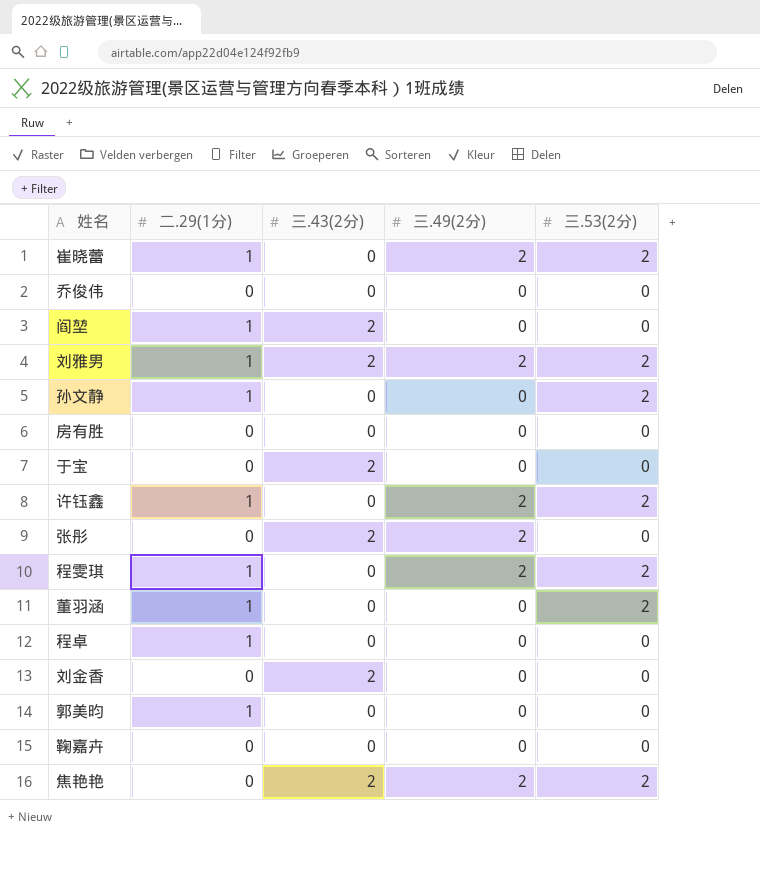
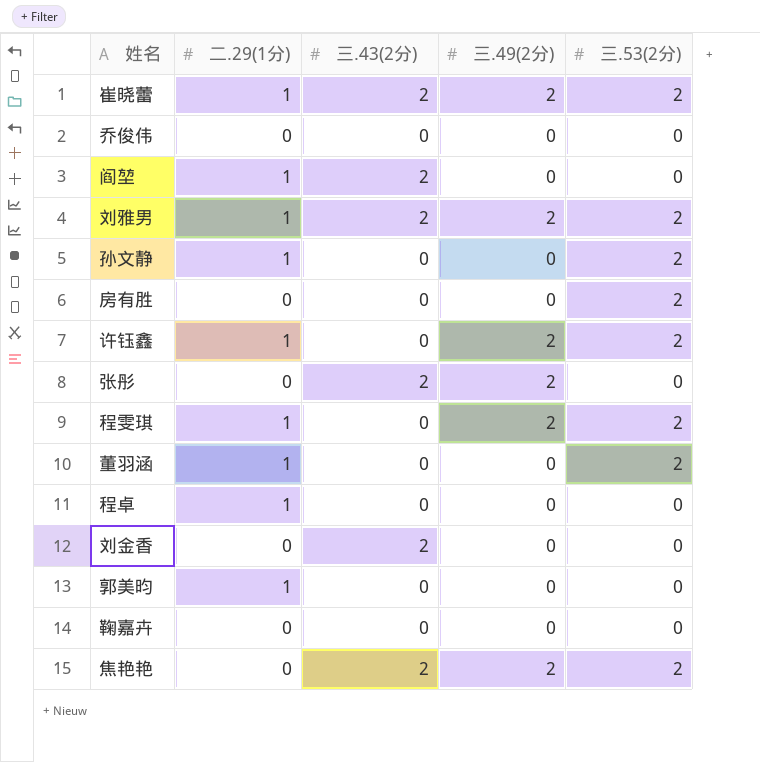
row 于宝: 0 | 2 | 0 | 0 -> none
崔晓蕾 | 三.43(2分): 0 -> 2
房有胜 | 三.53(2分): 0 -> 2

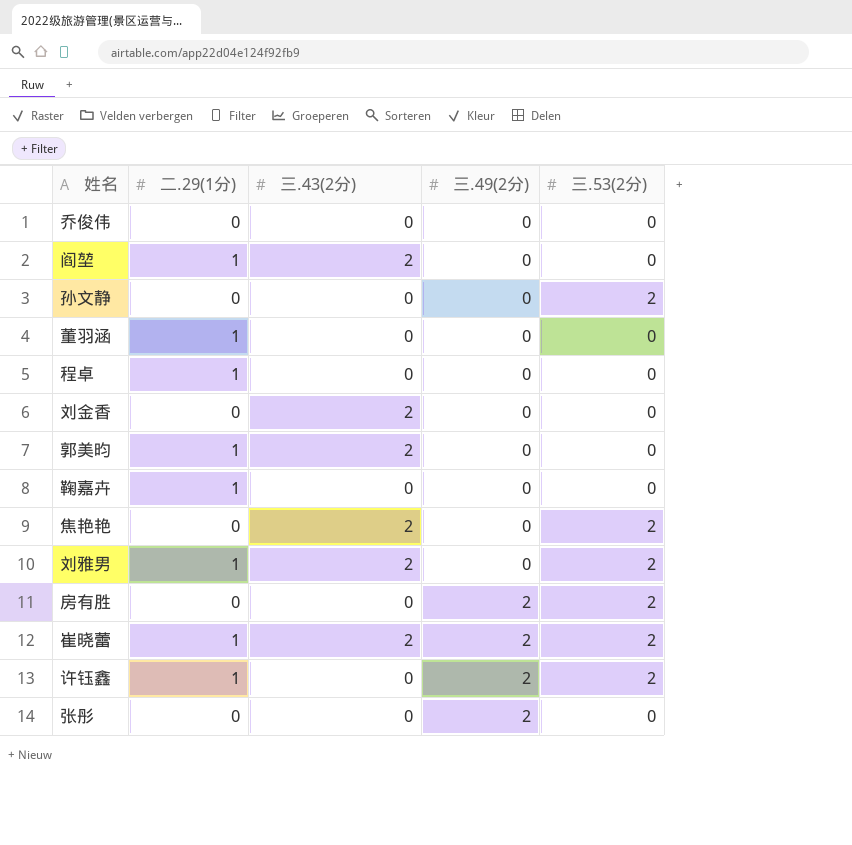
row order: none -> 三.49(2分) ascending
row 程雯琪: 1 | 0 | 2 | 2 -> none
孙文静 | 二.29(1分): 1 -> 0
董羽涵 | 三.53(2分): 2 -> 0
郭美昀 | 三.43(2分): 0 -> 2
鞠嘉卉 | 二.29(1分): 0 -> 1
焦艳艳 | 三.49(2分): 2 -> 0
刘雅男 | 三.49(2分): 2 -> 0
房有胜 | 三.49(2分): 0 -> 2
张彤 | 三.43(2分): 2 -> 0

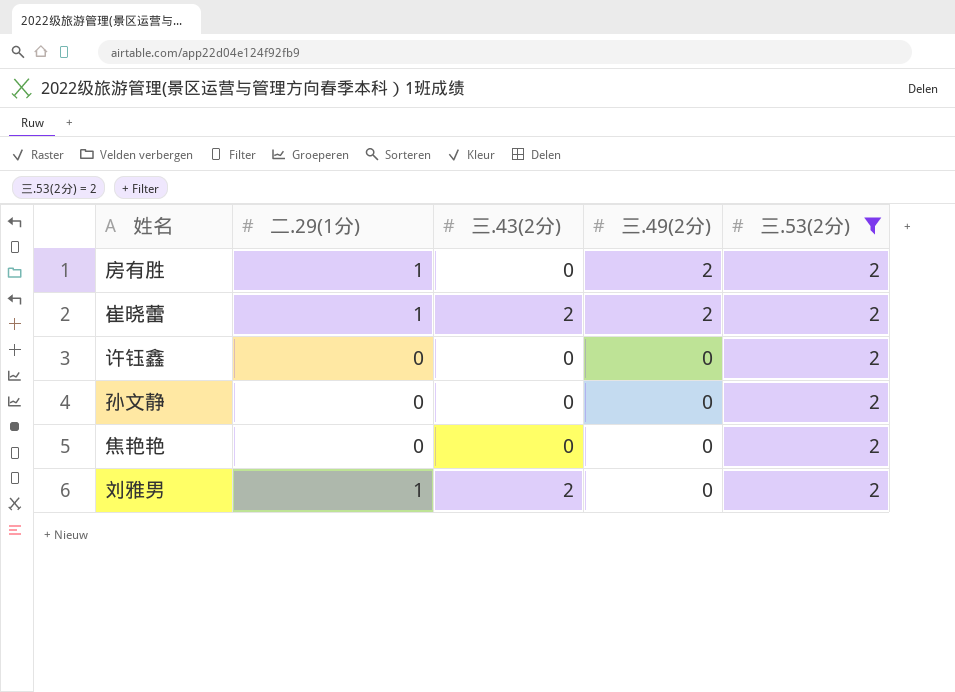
filter: none -> 三.53(2分) = 2
row order: 三.49(2分) ascending -> 三.49(2分) descending
房有胜 | 二.29(1分): 0 -> 1
许钰鑫 | 二.29(1分): 1 -> 0
许钰鑫 | 三.49(2分): 2 -> 0
焦艳艳 | 三.43(2分): 2 -> 0

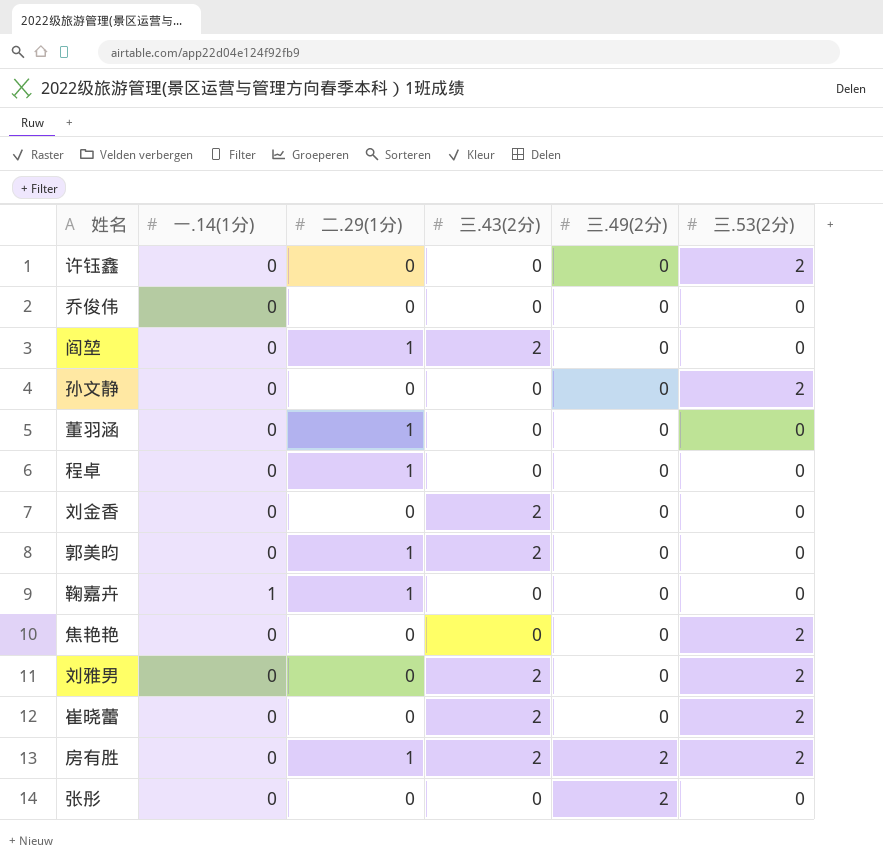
filter: 三.53(2分) = 2 -> none
row order: 三.49(2分) descending -> 三.49(2分) ascending
column 一.14(1分) | position: none -> 2
刘雅男 | 二.29(1分): 1 -> 0
崔晓蕾 | 二.29(1分): 1 -> 0
崔晓蕾 | 三.49(2分): 2 -> 0
房有胜 | 三.43(2分): 0 -> 2

